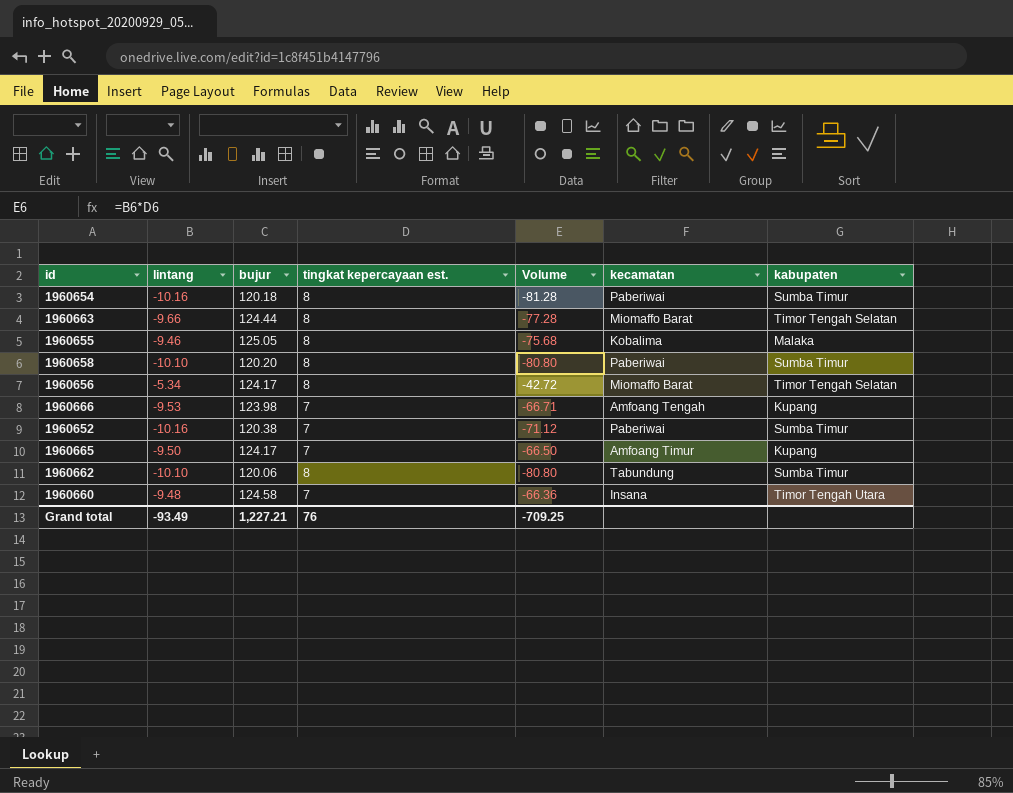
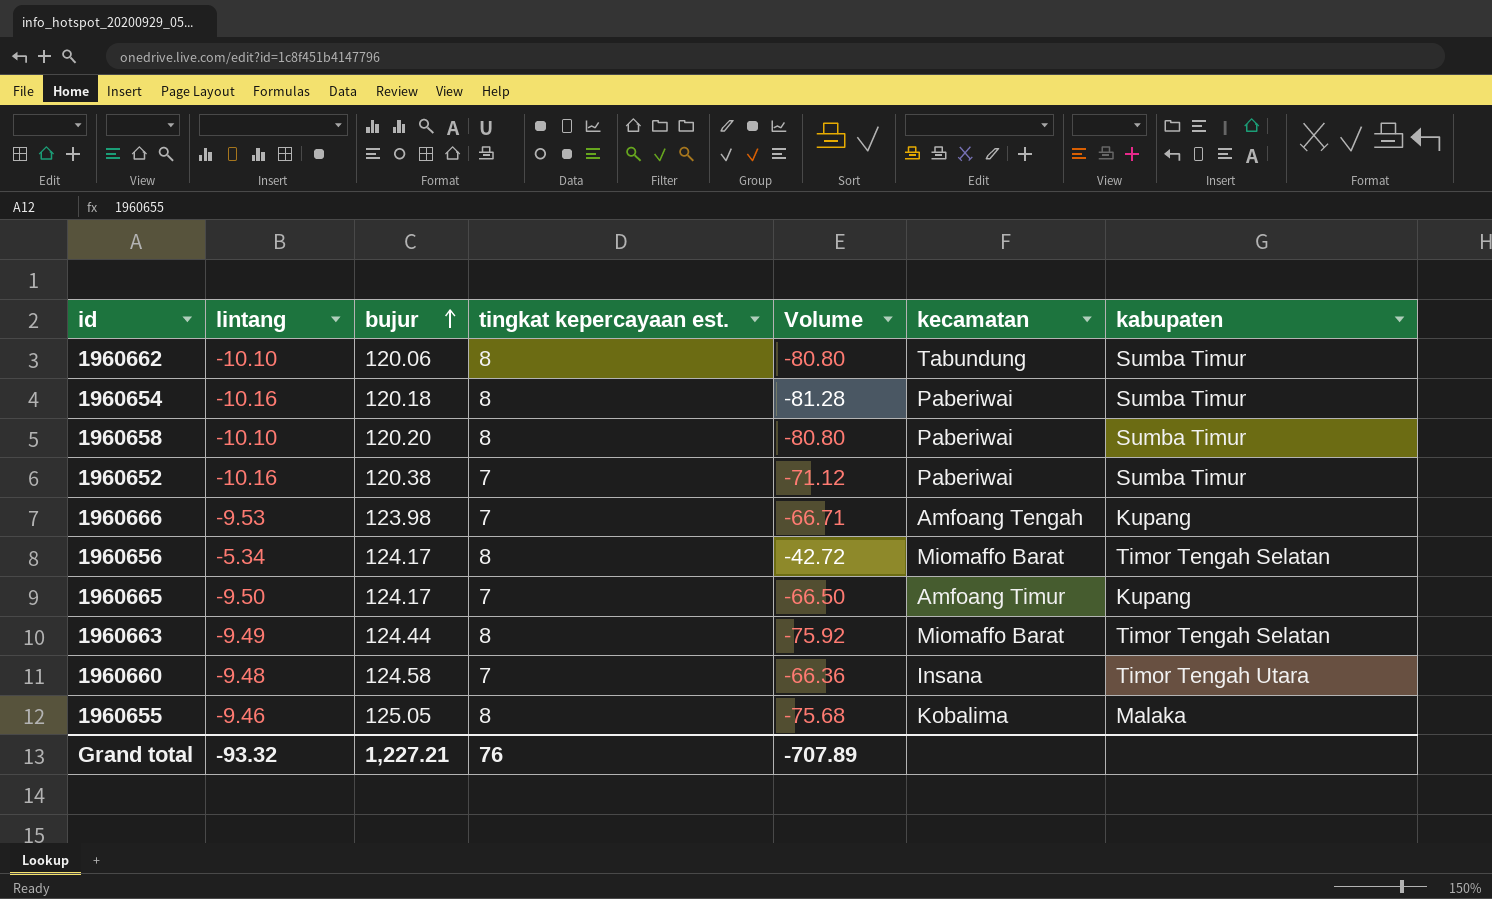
row order: none -> bujur ascending
1960663 | lintang: -9.66 -> -9.49
1960663 | Volume: -77.28 -> -75.92
Grand total | lintang: -93.49 -> -93.32
Grand total | Volume: -709.25 -> -707.89

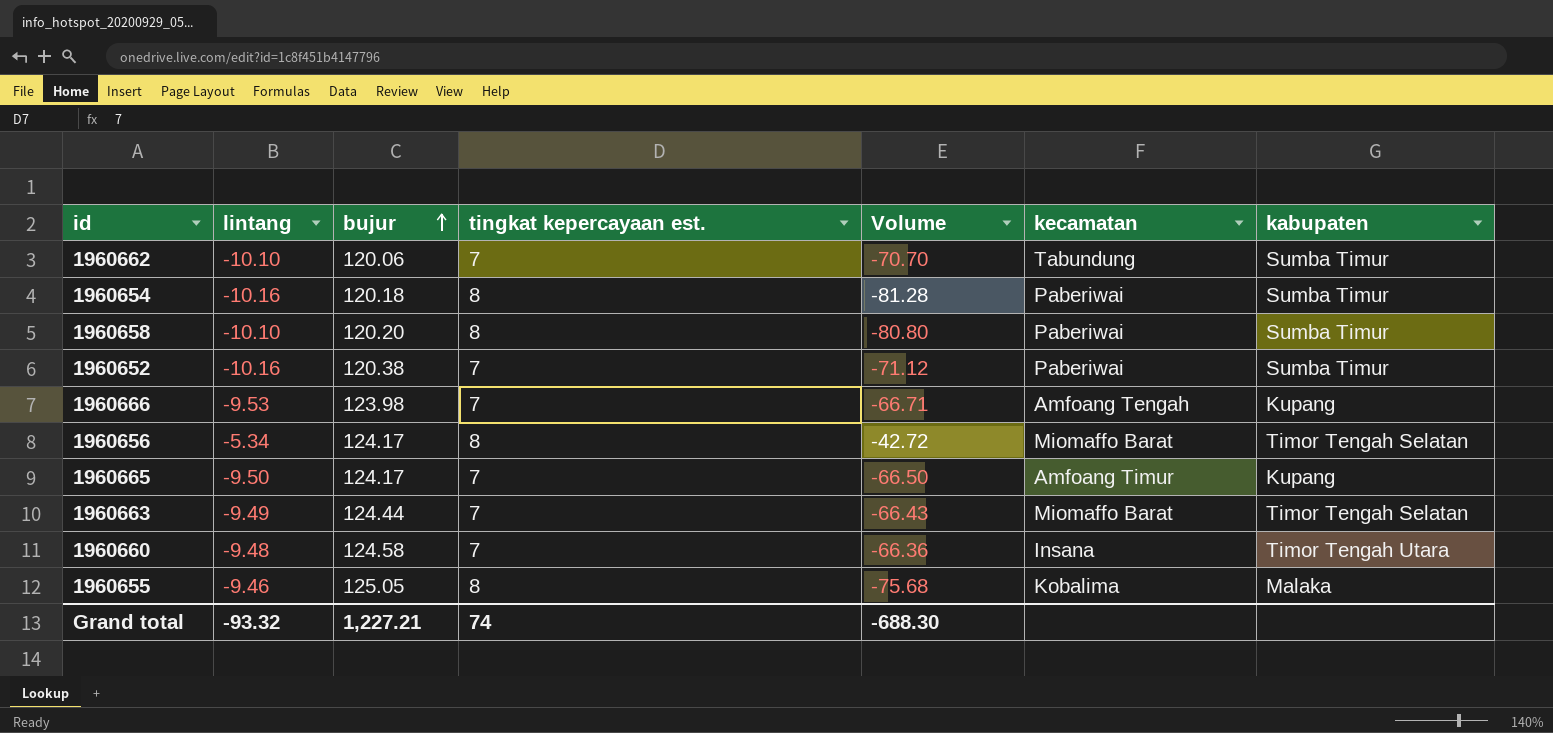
1960662 | tingkat kepercayaan est.: 8 -> 7
1960662 | Volume: -80.80 -> -70.70
1960663 | tingkat kepercayaan est.: 8 -> 7
1960663 | Volume: -75.92 -> -66.43
Grand total | tingkat kepercayaan est.: 76 -> 74
Grand total | Volume: -707.89 -> -688.30

